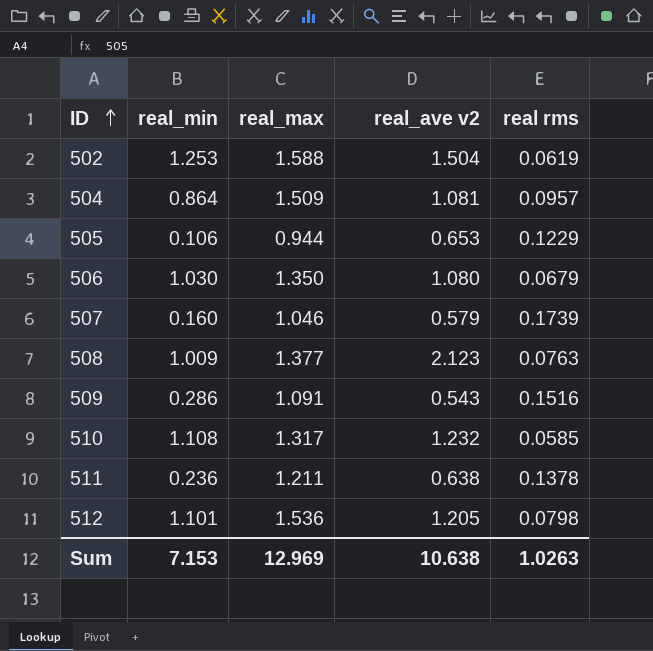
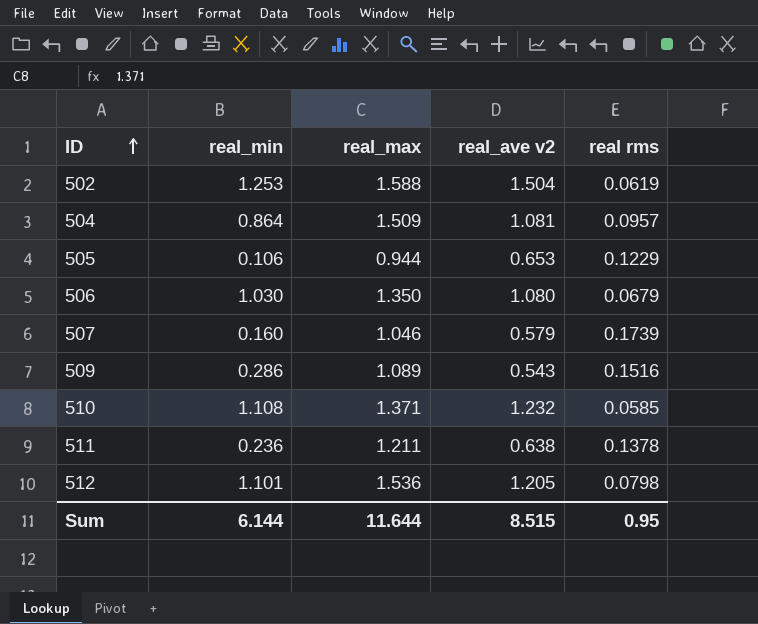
row 508: 1.009 | 1.377 | 2.123 | 0.0763 -> none
509 | real_max: 1.091 -> 1.089
510 | real_max: 1.317 -> 1.371
Sum | real_min: 7.153 -> 6.144
Sum | real_max: 12.969 -> 11.644
Sum | real_ave v2: 10.638 -> 8.515
Sum | real rms: 1.0263 -> 0.95

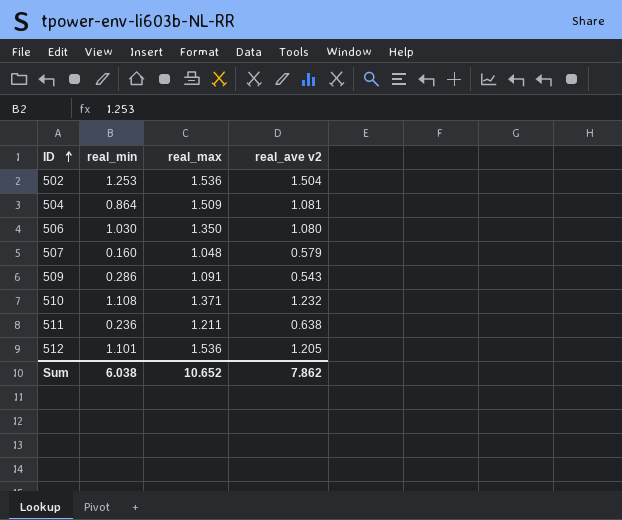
column real rms | position: 5 -> none
row 505: 0.106 | 0.944 | 0.653 | 0.1229 -> none
502 | real_max: 1.588 -> 1.536
507 | real_max: 1.046 -> 1.048
509 | real_max: 1.089 -> 1.091
Sum | real_min: 6.144 -> 6.038
Sum | real_max: 11.644 -> 10.652
Sum | real_ave v2: 8.515 -> 7.862

